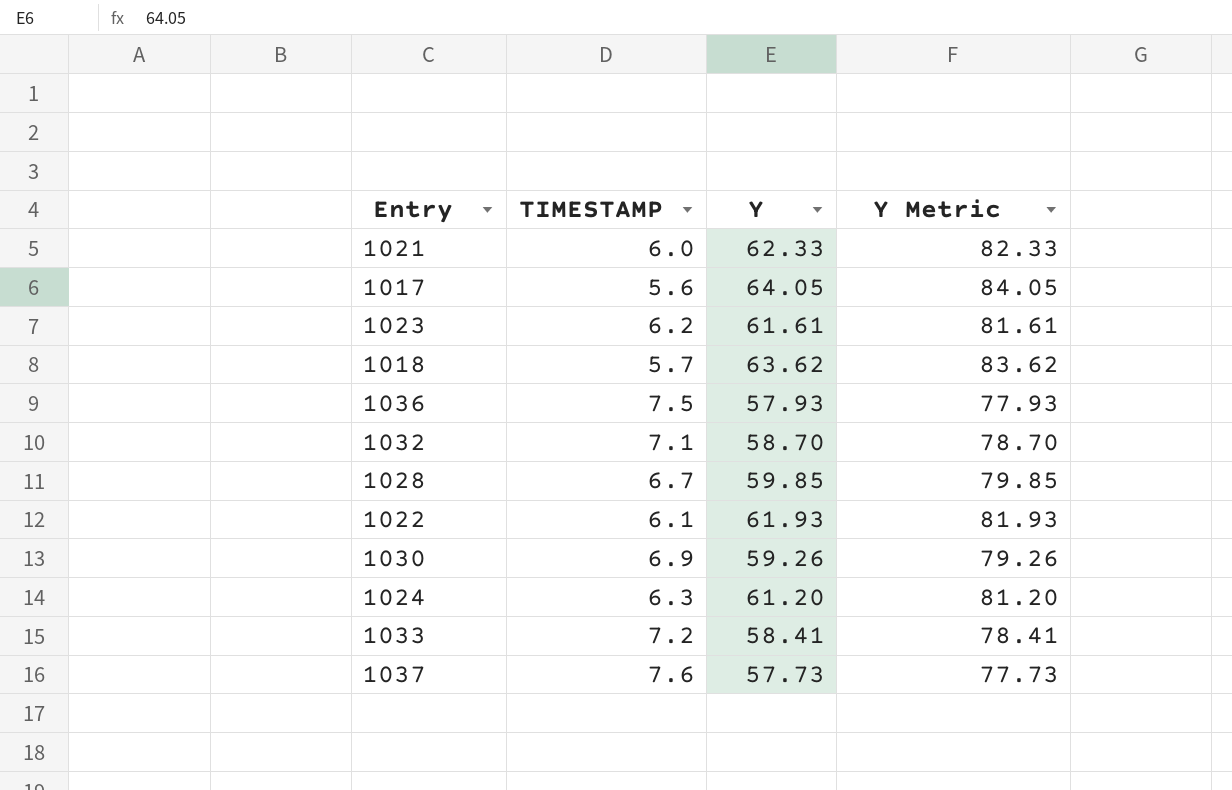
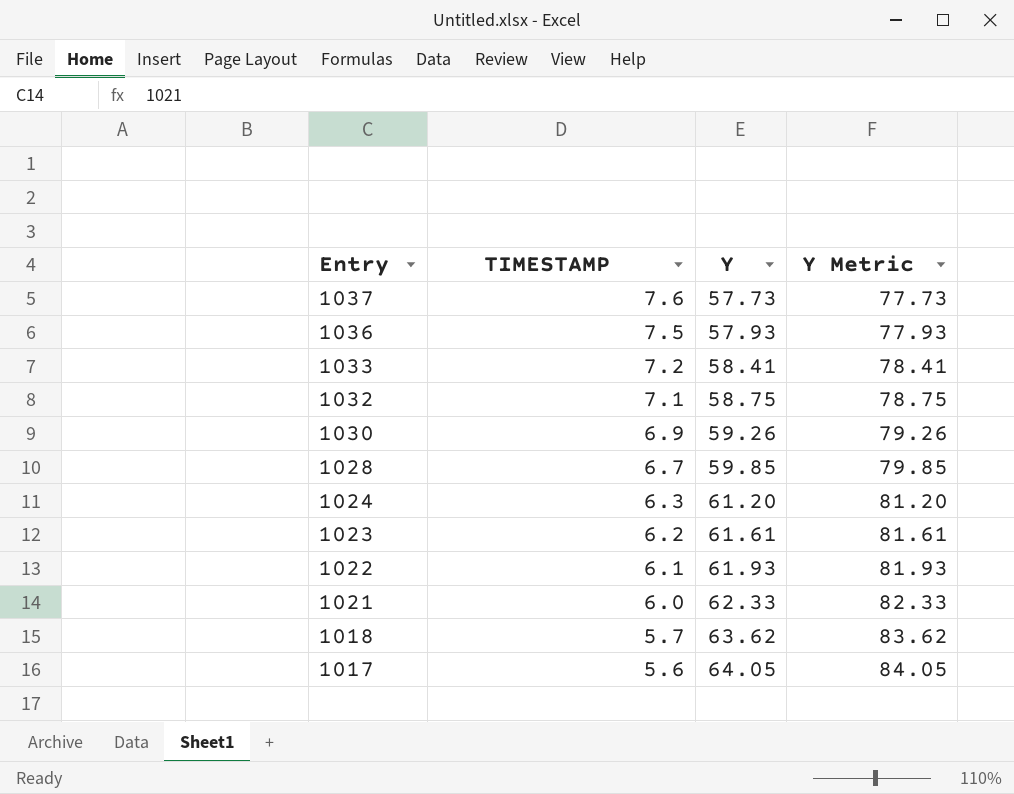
row order: none -> Entry descending
1032 | Y: 58.70 -> 58.75
1032 | Y Metric: 78.70 -> 78.75

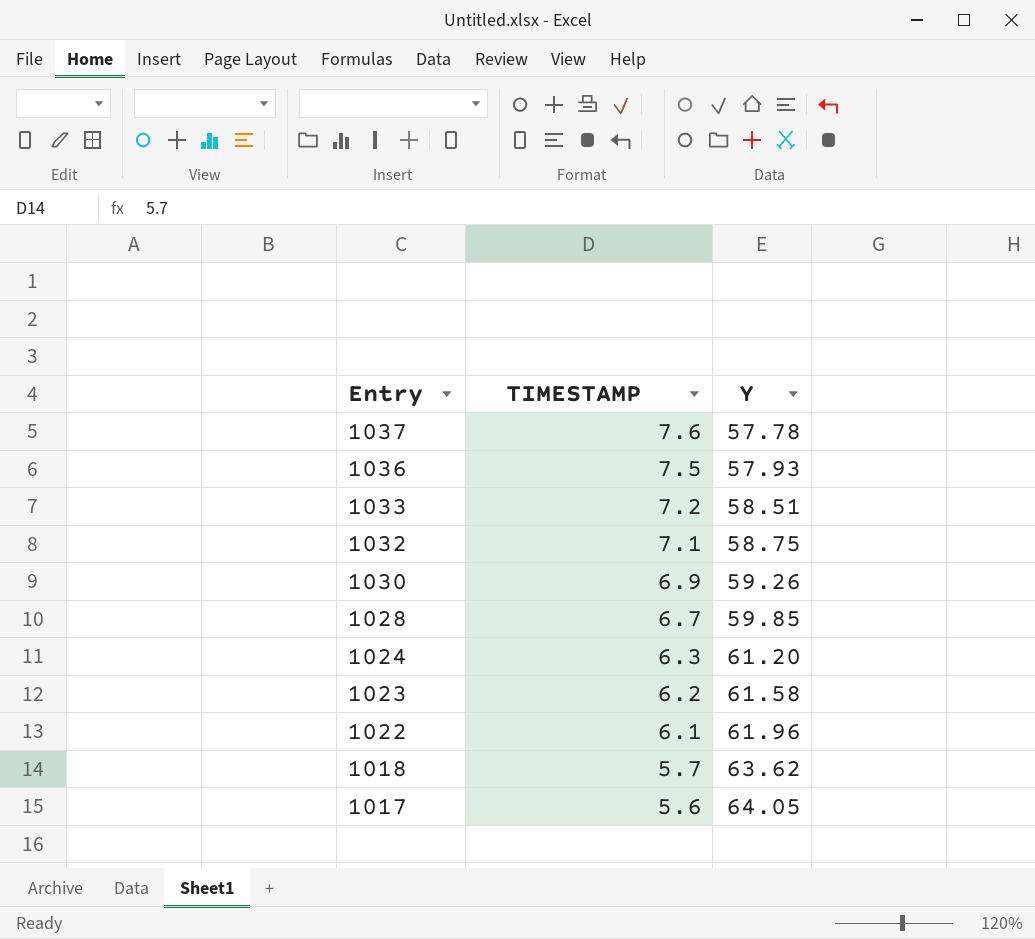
column Y Metric | formula: [Y] + 20 -> none
row 1021: 6.0 | 62.33 | 82.33 -> none
1037 | Y: 57.73 -> 57.78
1033 | Y: 58.41 -> 58.51
1023 | Y: 61.61 -> 61.58
1022 | Y: 61.93 -> 61.96

